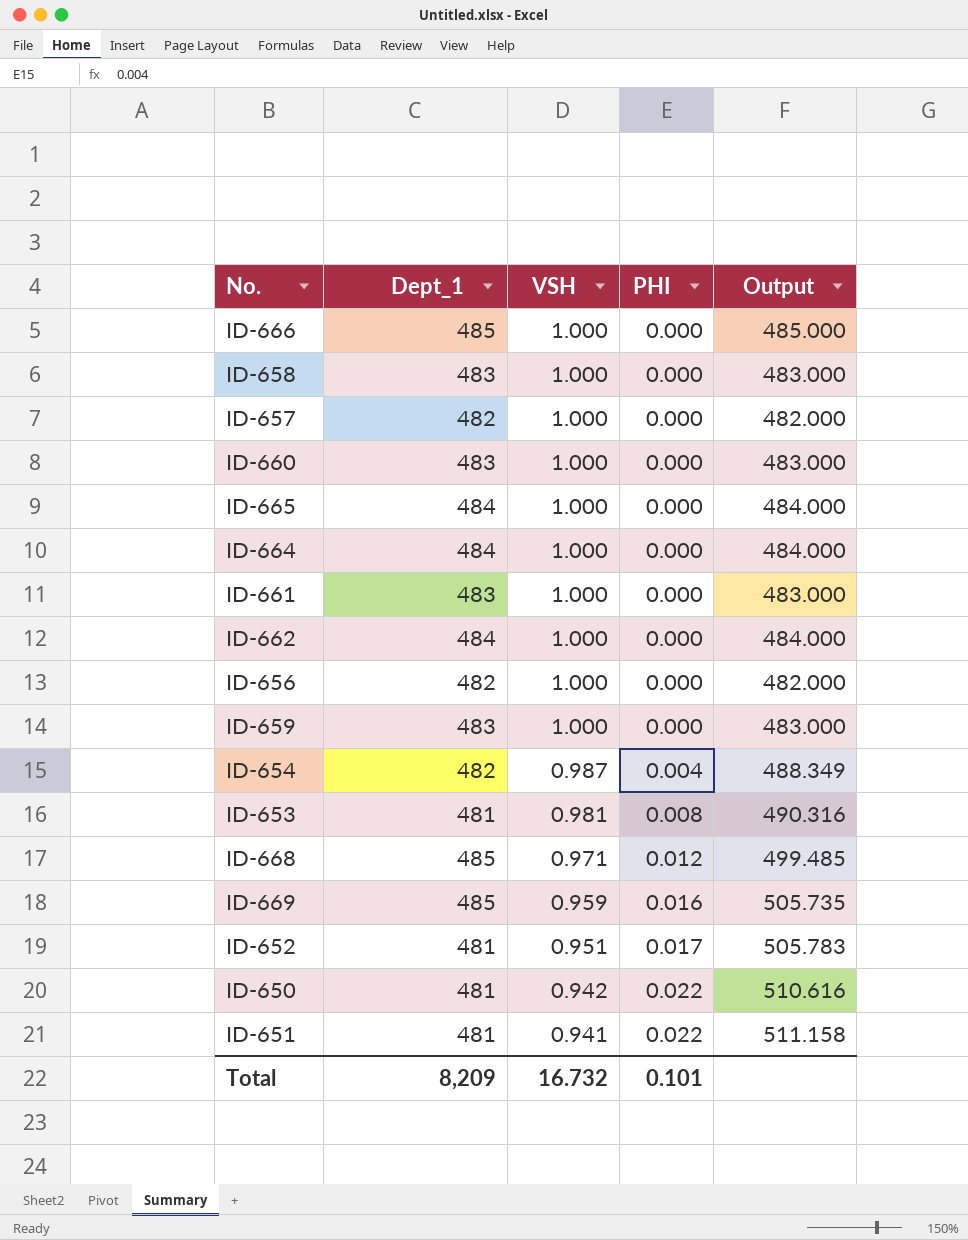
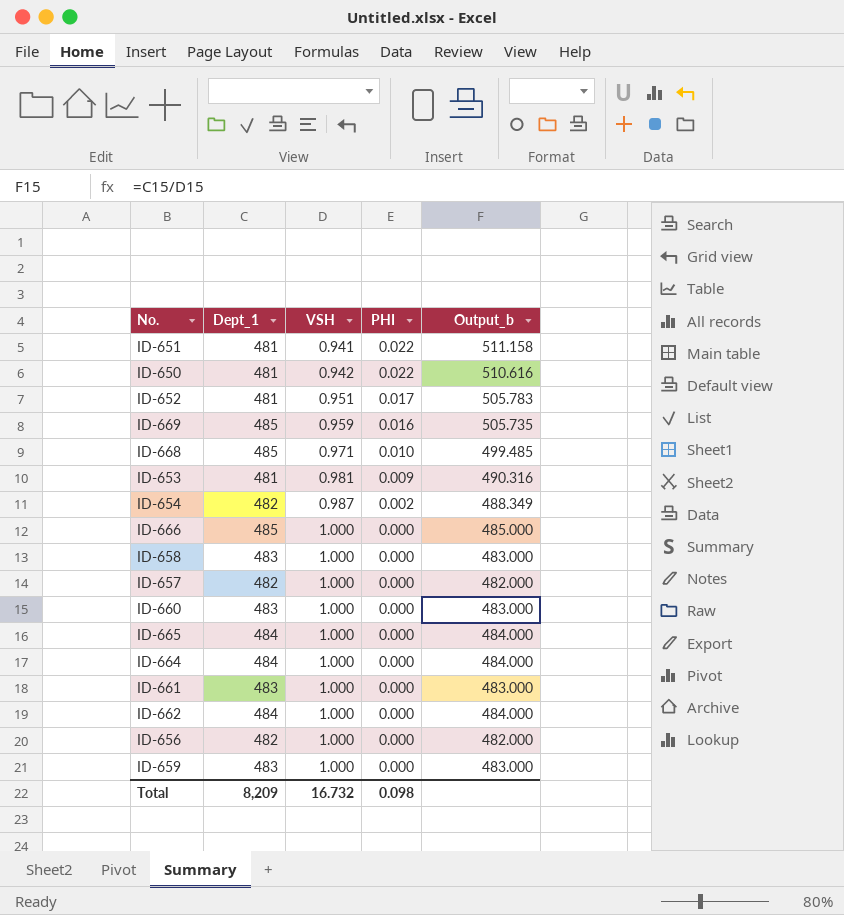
row order: VSH descending -> VSH ascending
column name: Output -> Output_b
ID-668 | PHI: 0.012 -> 0.010
ID-653 | PHI: 0.008 -> 0.009
ID-654 | PHI: 0.004 -> 0.002
Total | PHI: 0.101 -> 0.098

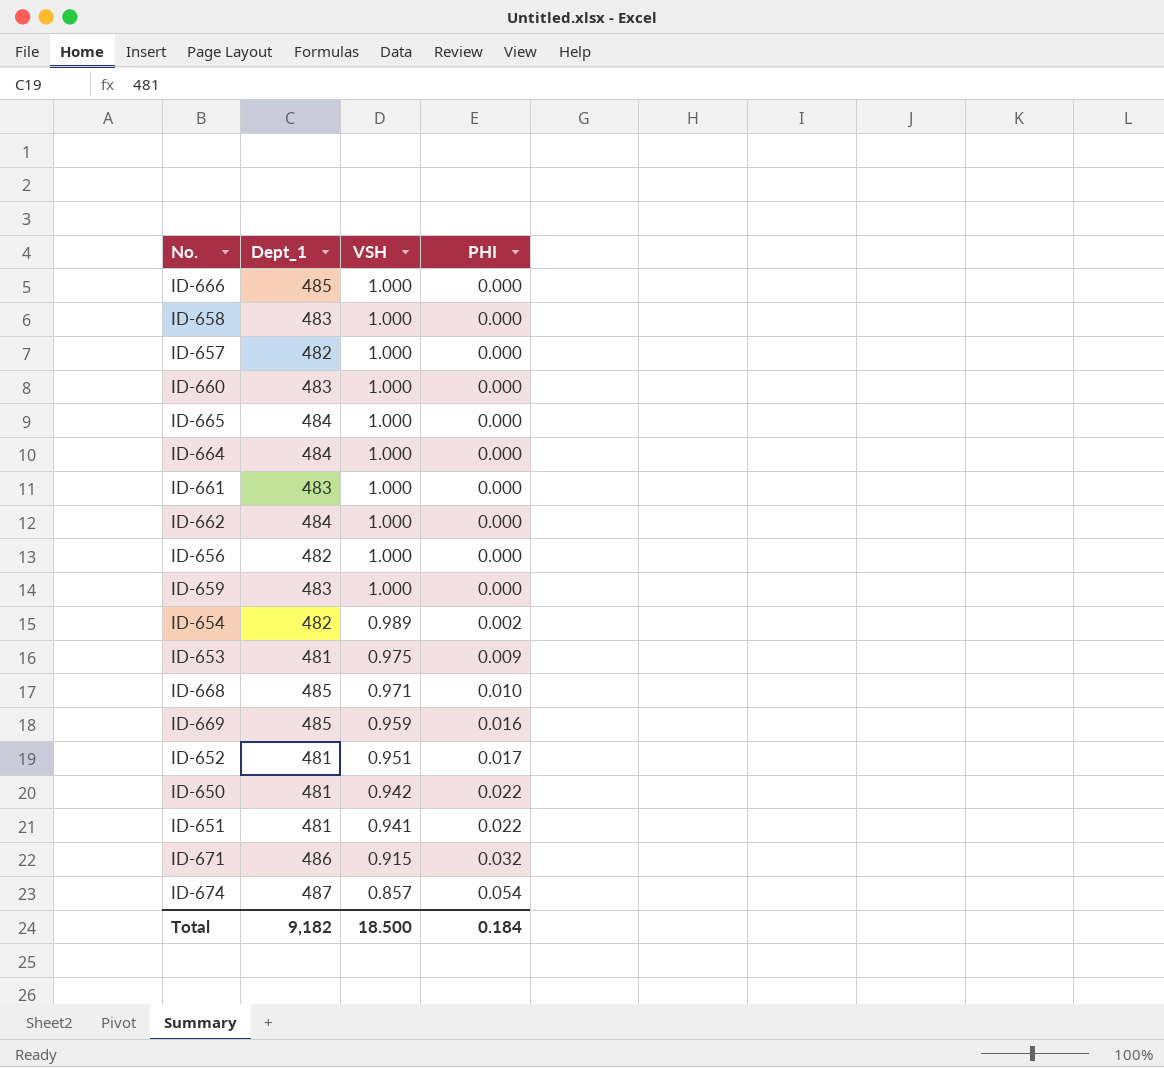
row order: VSH ascending -> VSH descending
column Output_b | formula: [Dept_1] / [VSH] -> none
ID-654 | VSH: 0.987 -> 0.989
ID-653 | VSH: 0.981 -> 0.975
row ID-671: none -> 486 | 0.915 | 0.032
row ID-674: none -> 487 | 0.857 | 0.054
Total | Dept_1: 8,209 -> 9,182
Total | VSH: 16.732 -> 18.500
Total | PHI: 0.098 -> 0.184

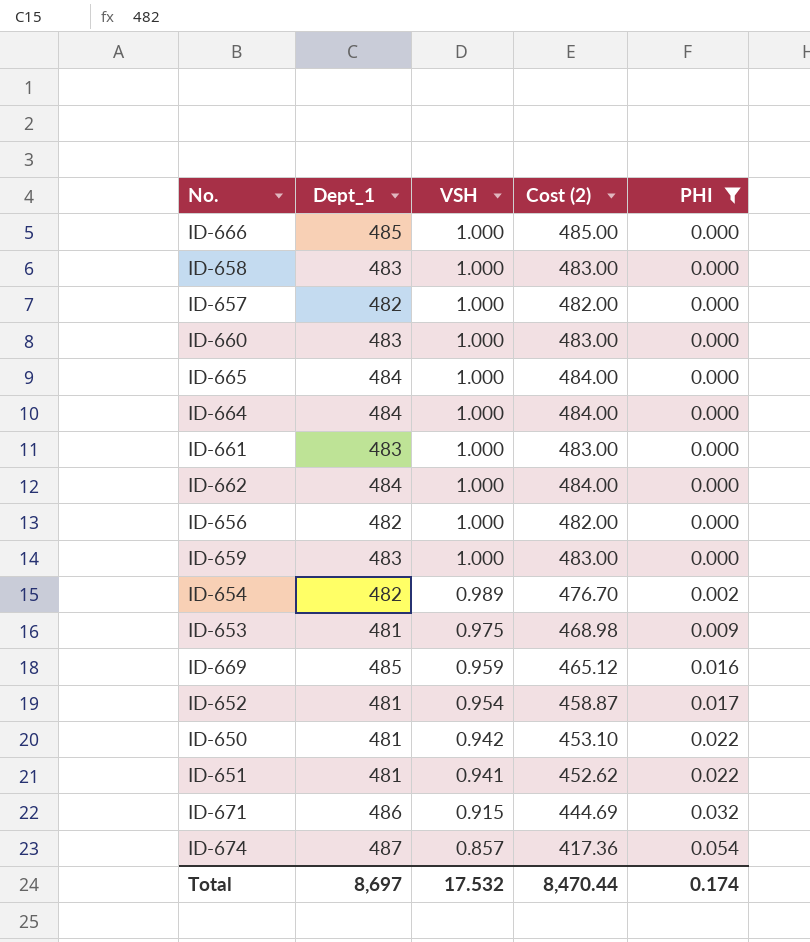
filter: none -> PHI != 0.010
column Cost (2) | formula: none -> [Dept_1] * [VSH]
ID-652 | VSH: 0.951 -> 0.954
Total | Dept_1: 9,182 -> 8,697
Total | VSH: 18.500 -> 17.532
Total | PHI: 0.184 -> 0.174

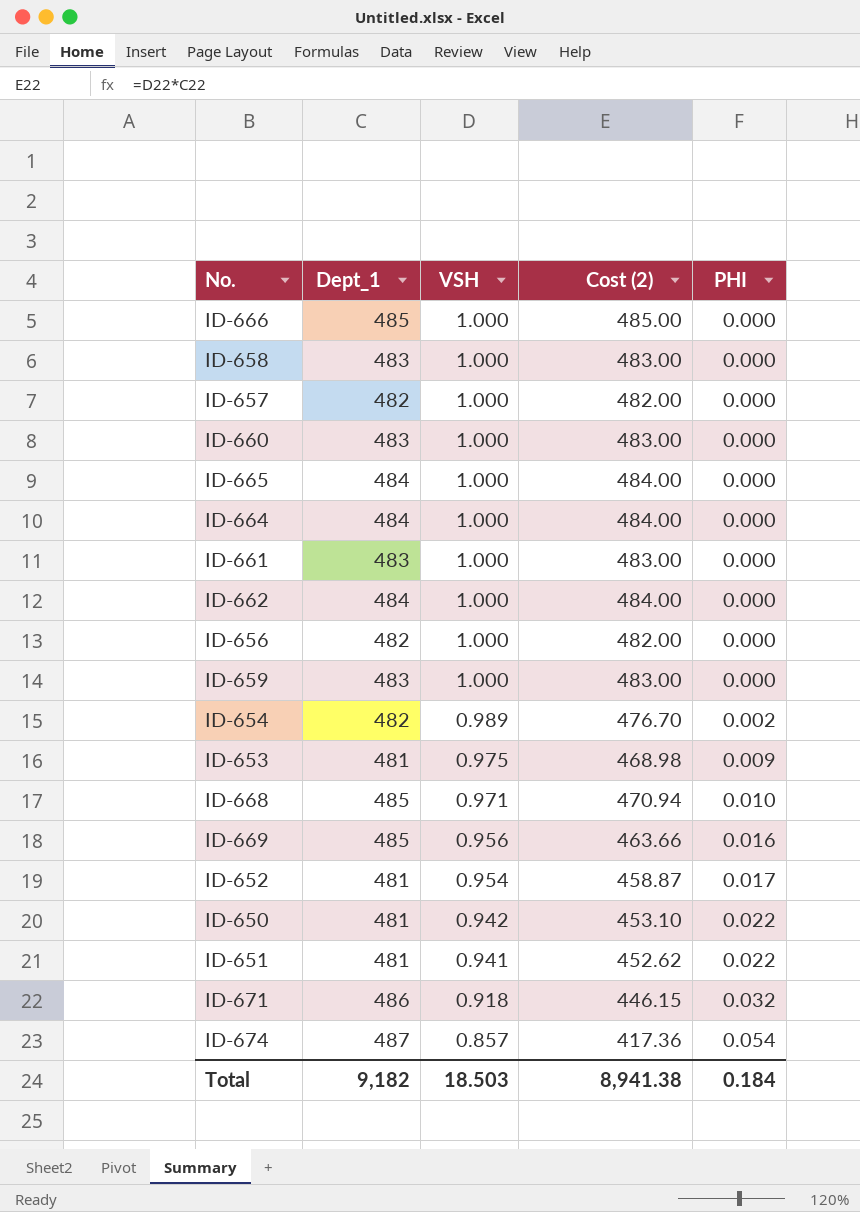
filter: PHI != 0.010 -> none
ID-669 | VSH: 0.959 -> 0.956
ID-669 | Cost (2): 465.12 -> 463.66
ID-671 | VSH: 0.915 -> 0.918
ID-671 | Cost (2): 444.69 -> 446.15
Total | Dept_1: 8,697 -> 9,182
Total | VSH: 17.532 -> 18.503
Total | Cost (2): 8,470.44 -> 8,941.38
Total | PHI: 0.174 -> 0.184

